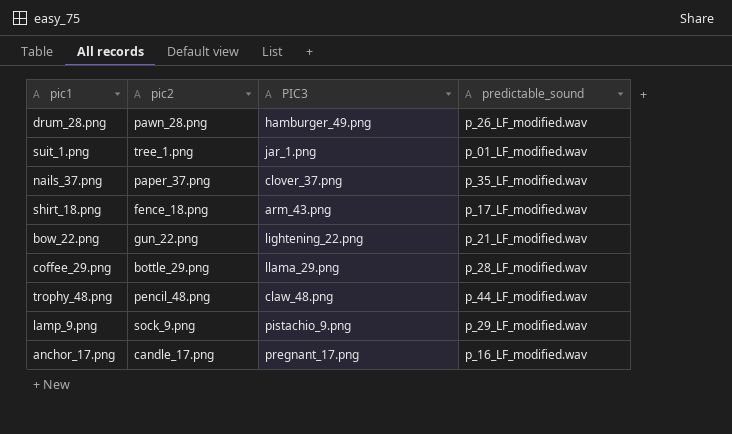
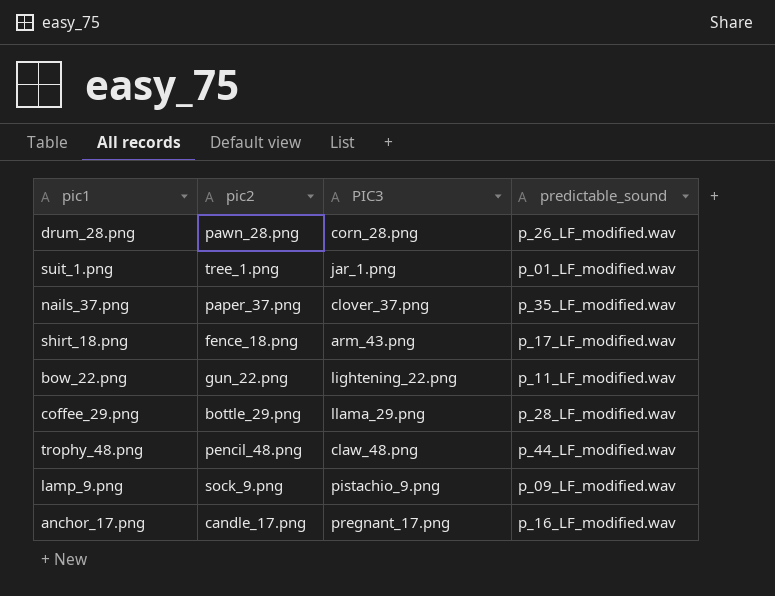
drum_28.png | PIC3: hamburger_49.png -> corn_28.png
bow_22.png | predictable_sound: p_21_LF_modified.wav -> p_11_LF_modified.wav
lamp_9.png | predictable_sound: p_29_LF_modified.wav -> p_09_LF_modified.wav

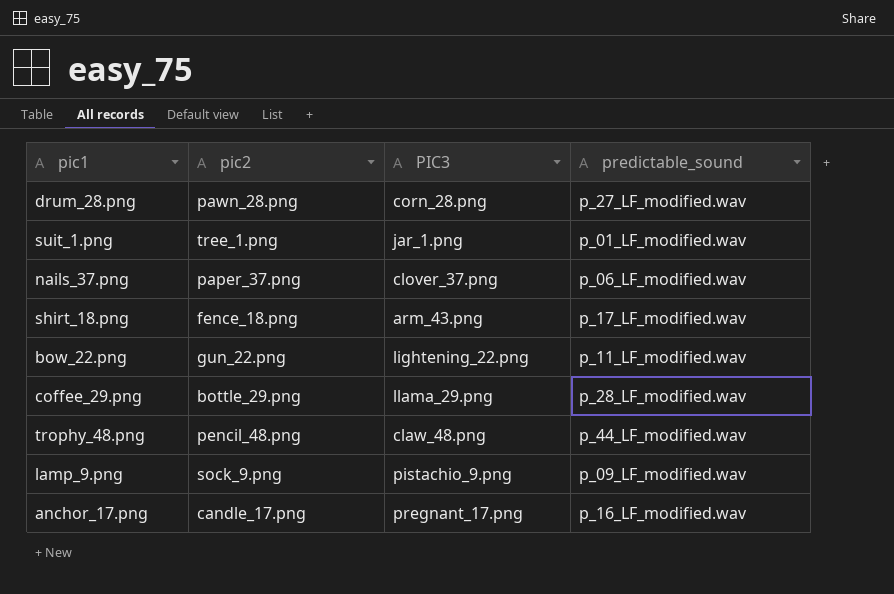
drum_28.png | predictable_sound: p_26_LF_modified.wav -> p_27_LF_modified.wav
nails_37.png | predictable_sound: p_35_LF_modified.wav -> p_06_LF_modified.wav

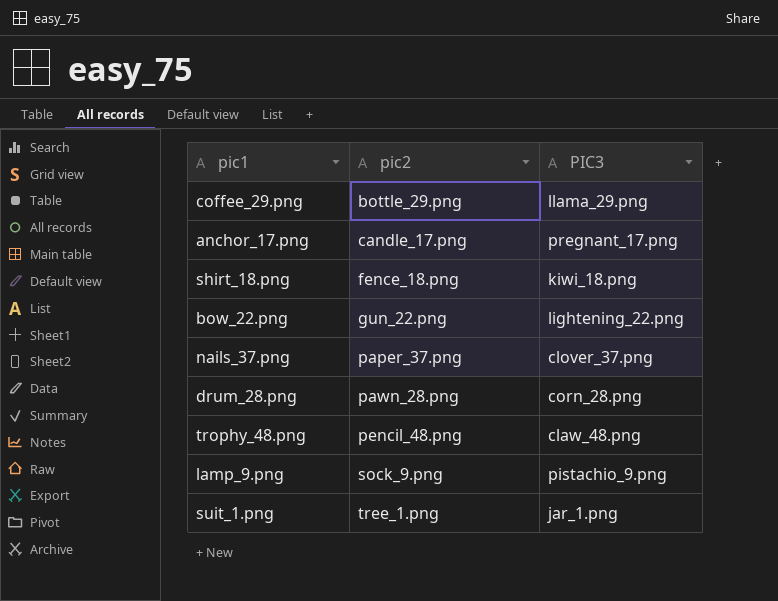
row order: none -> pic2 ascending
column predictable_sound | position: 4 -> none
shirt_18.png | PIC3: arm_43.png -> kiwi_18.png

